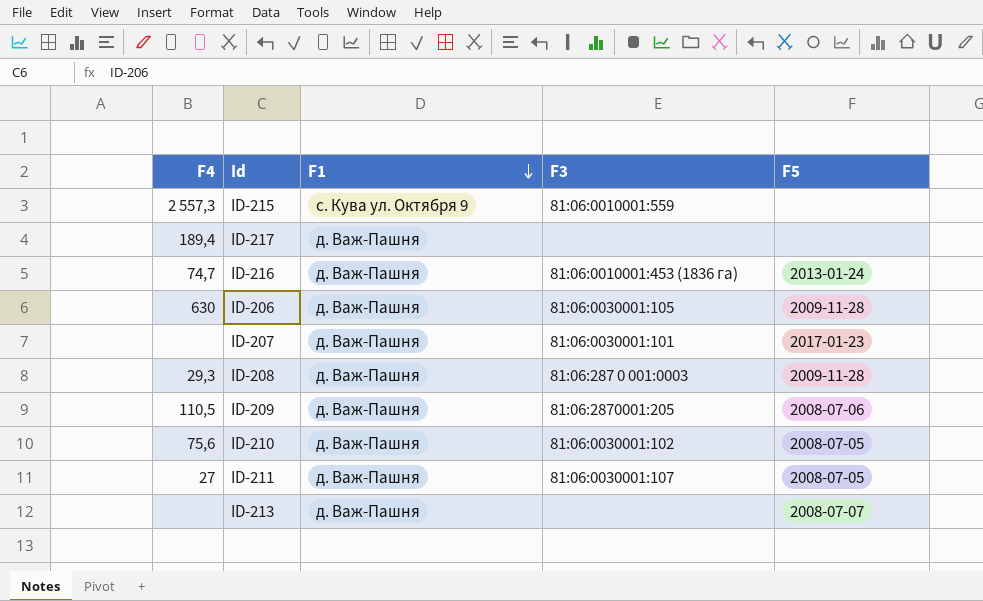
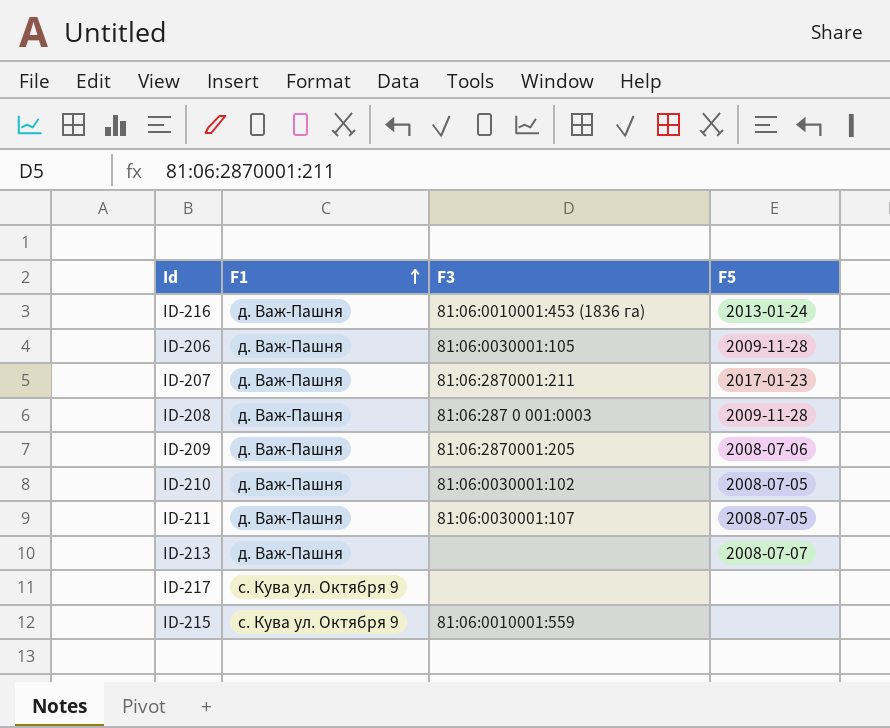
row order: F1 descending -> F1 ascending
column F4 | position: 1 -> none
ID-207 | F3: 81:06:0030001:101 -> 81:06:2870001:211
ID-217 | F1: д. Важ-Пашня -> с. Кува ул. Октября 9

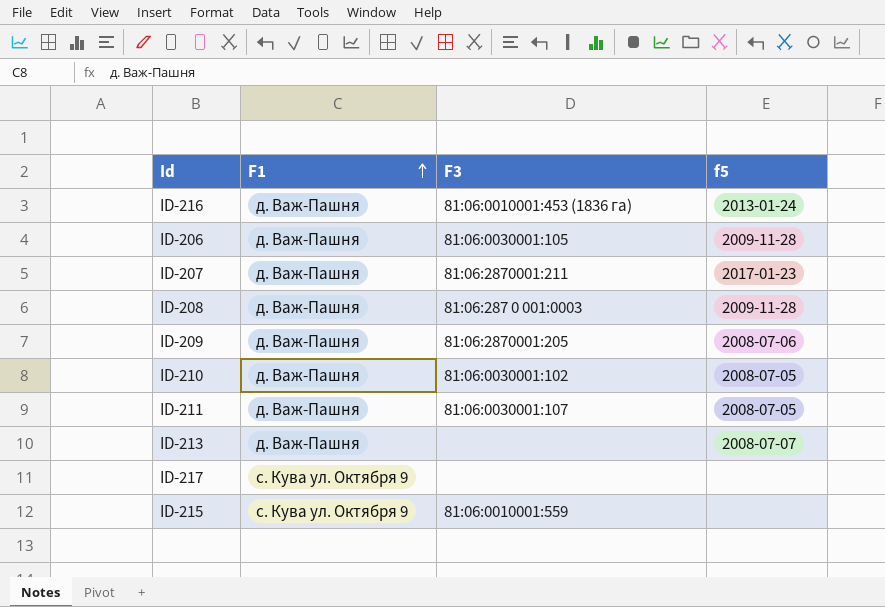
column name: F5 -> f5

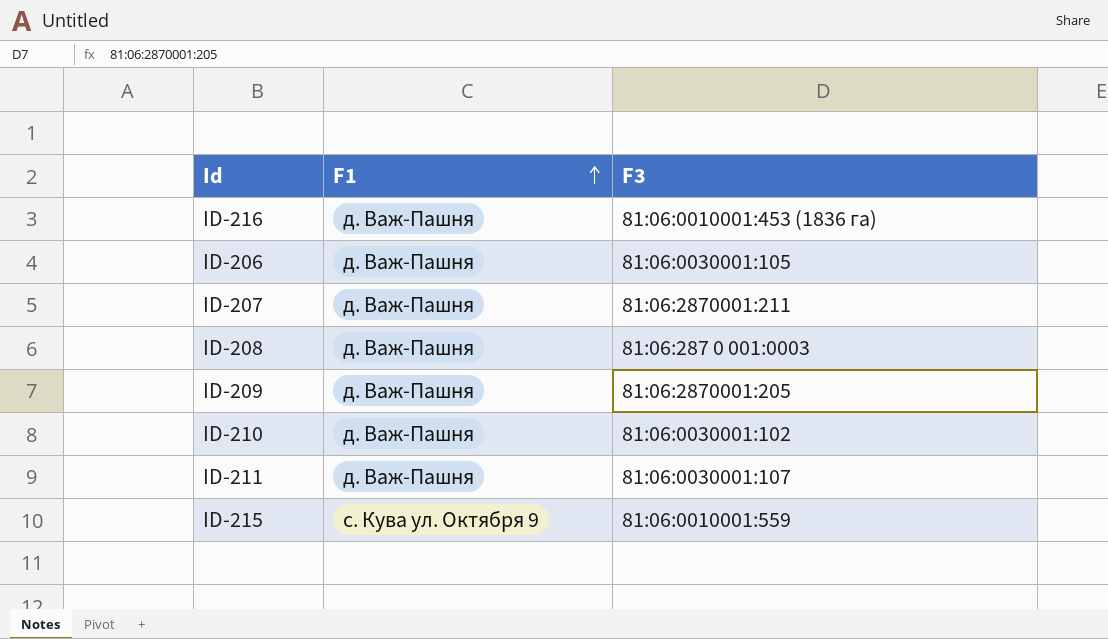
column f5 | position: 4 -> none
row ID-213: д. Важ-Пашня | none | 2008-07-07 -> none
row ID-217: с. Кува ул. Октября 9 | none | none -> none

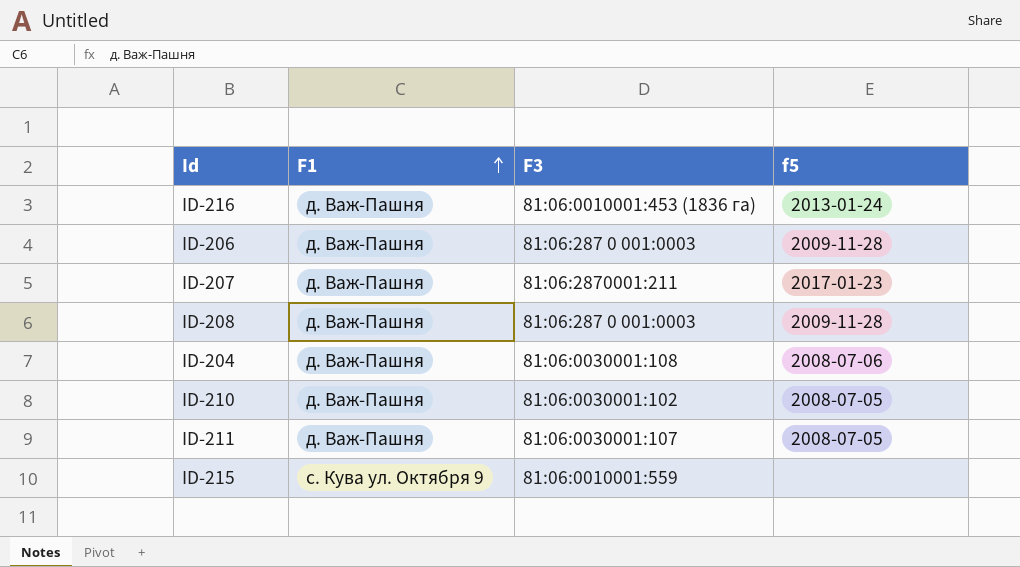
column f5 | position: none -> 4
row ID-209: д. Важ-Пашня | 81:06:2870001:205 -> none
ID-206 | F3: 81:06:0030001:105 -> 81:06:287 0 001:0003
row ID-204: none -> д. Важ-Пашня | 81:06:0030001:108 | 2008-07-06

